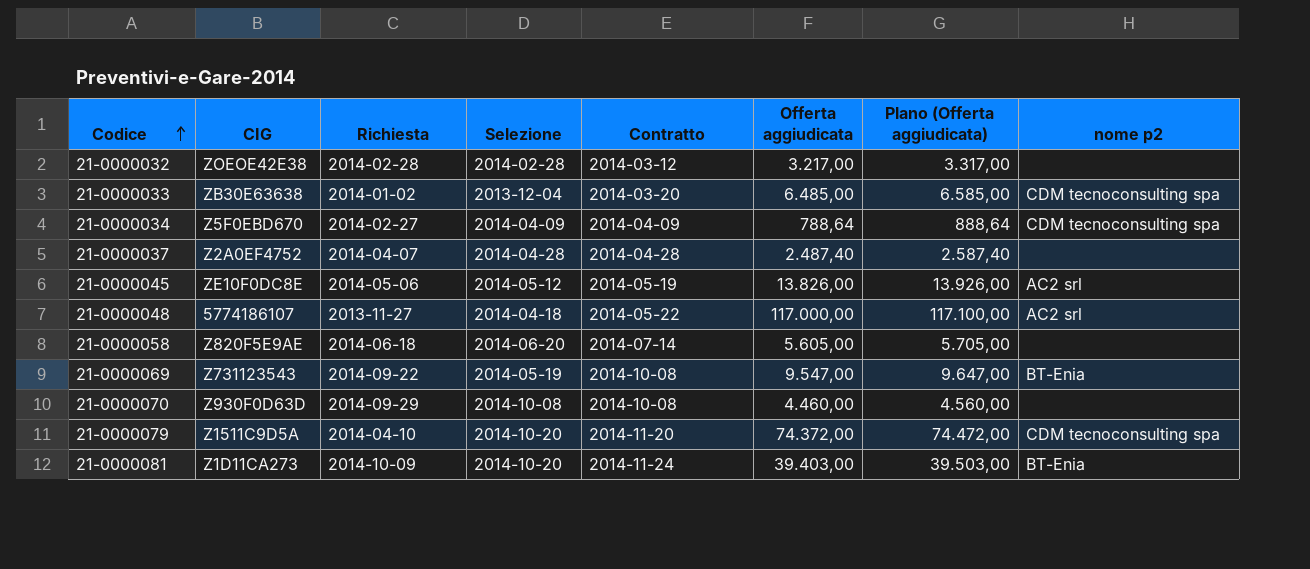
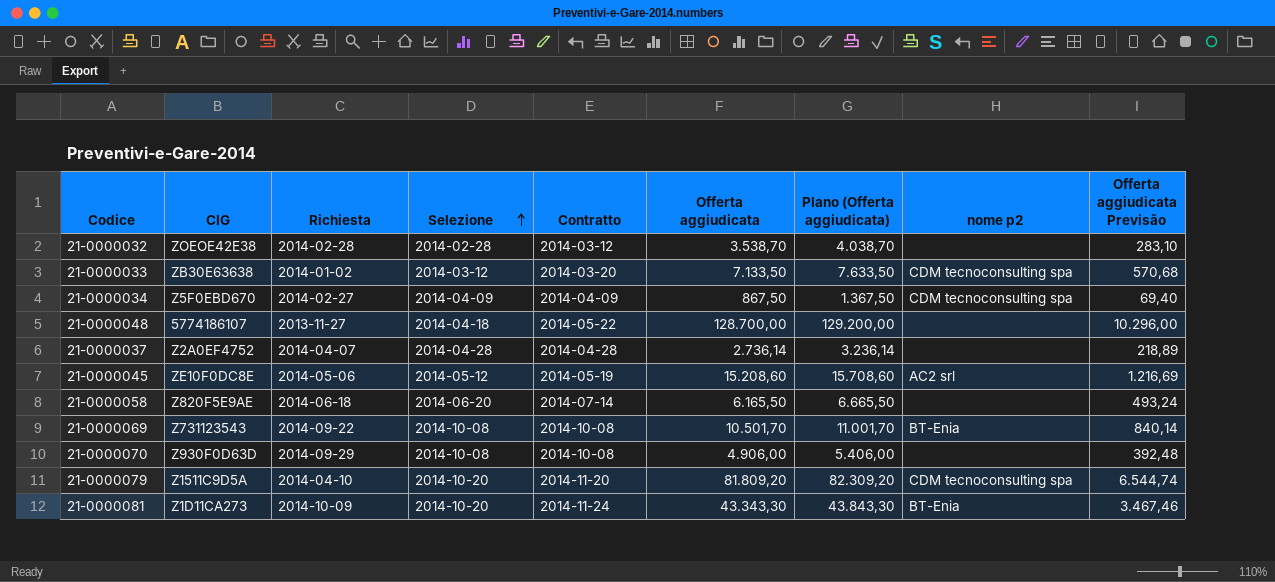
row order: Codice ascending -> Selezione ascending
column Plano (Offerta aggiudicata) | formula: [Offerta aggiudicata] + 100 -> [Offerta aggiudicata] + 500
column Offerta aggiudicata Previsão | formula: none -> [Offerta aggiudicata] * 0,08
21-0000032 | Offerta aggiudicata: 3.217,00 -> 3.538,70
21-0000033 | Selezione: 2013-12-04 -> 2014-03-12
21-0000033 | Offerta aggiudicata: 6.485,00 -> 7.133,50
21-0000034 | Offerta aggiudicata: 788,64 -> 867,50
21-0000048 | Offerta aggiudicata: 117.000,00 -> 128.700,00
21-0000048 | nome p2: AC2 srl -> none
21-0000037 | Offerta aggiudicata: 2.487,40 -> 2.736,14
21-0000045 | Offerta aggiudicata: 13.826,00 -> 15.208,60
21-0000058 | Offerta aggiudicata: 5.605,00 -> 6.165,50
21-0000069 | Selezione: 2014-05-19 -> 2014-10-08
21-0000069 | Offerta aggiudicata: 9.547,00 -> 10.501,70
21-0000070 | Offerta aggiudicata: 4.460,00 -> 4.906,00
21-0000079 | Offerta aggiudicata: 74.372,00 -> 81.809,20
21-0000081 | Offerta aggiudicata: 39.403,00 -> 43.343,30

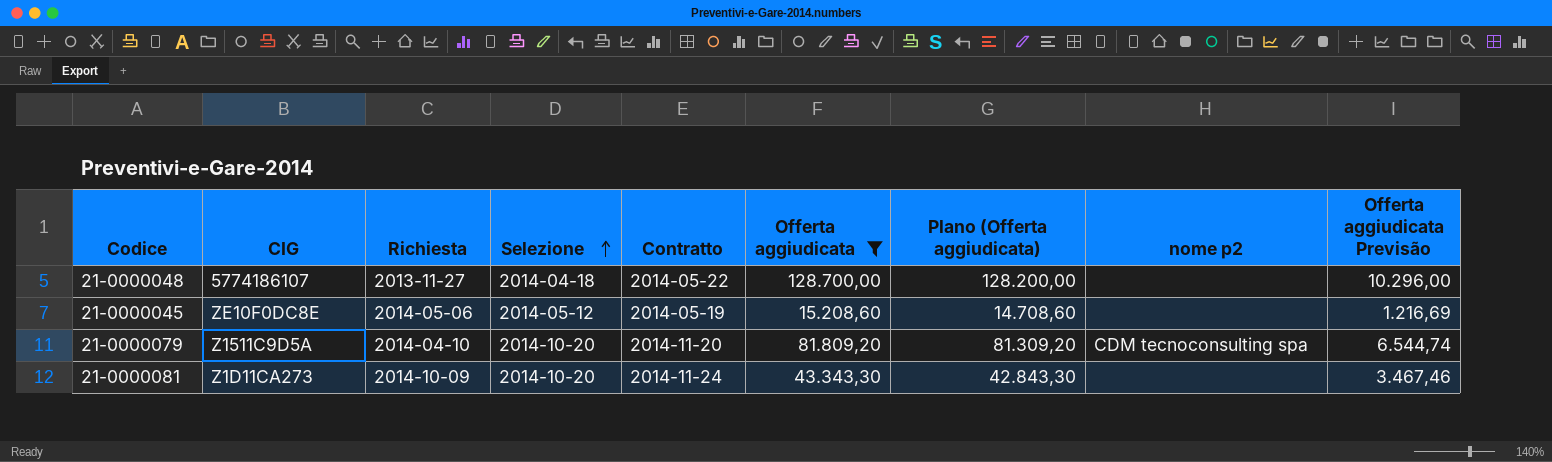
filter: none -> Offerta aggiudicata >= 15.208,60
column Plano (Offerta aggiudicata) | formula: [Offerta aggiudicata] + 500 -> [Offerta aggiudicata] - 500
21-0000045 | nome p2: AC2 srl -> none
21-0000081 | nome p2: BT-Enia -> none

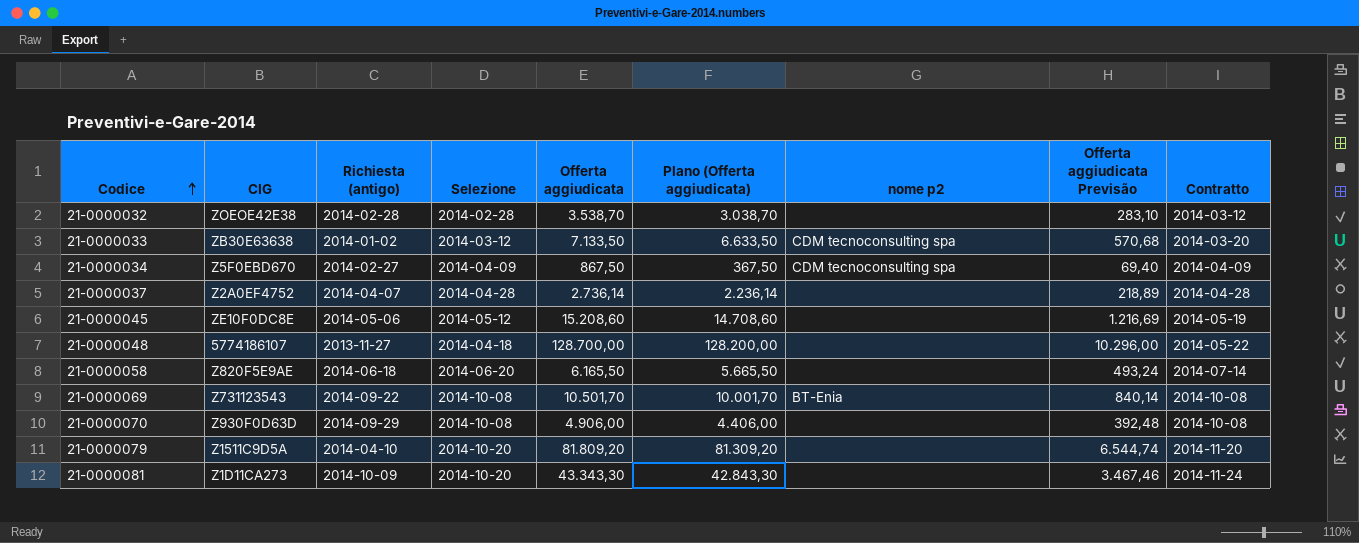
filter: Offerta aggiudicata >= 15.208,60 -> none
row order: Selezione ascending -> Codice ascending
column name: Richiesta -> Richiesta (antigo)
column Contratto | position: 5 -> 9
21-0000079 | nome p2: CDM tecnoconsulting spa -> none

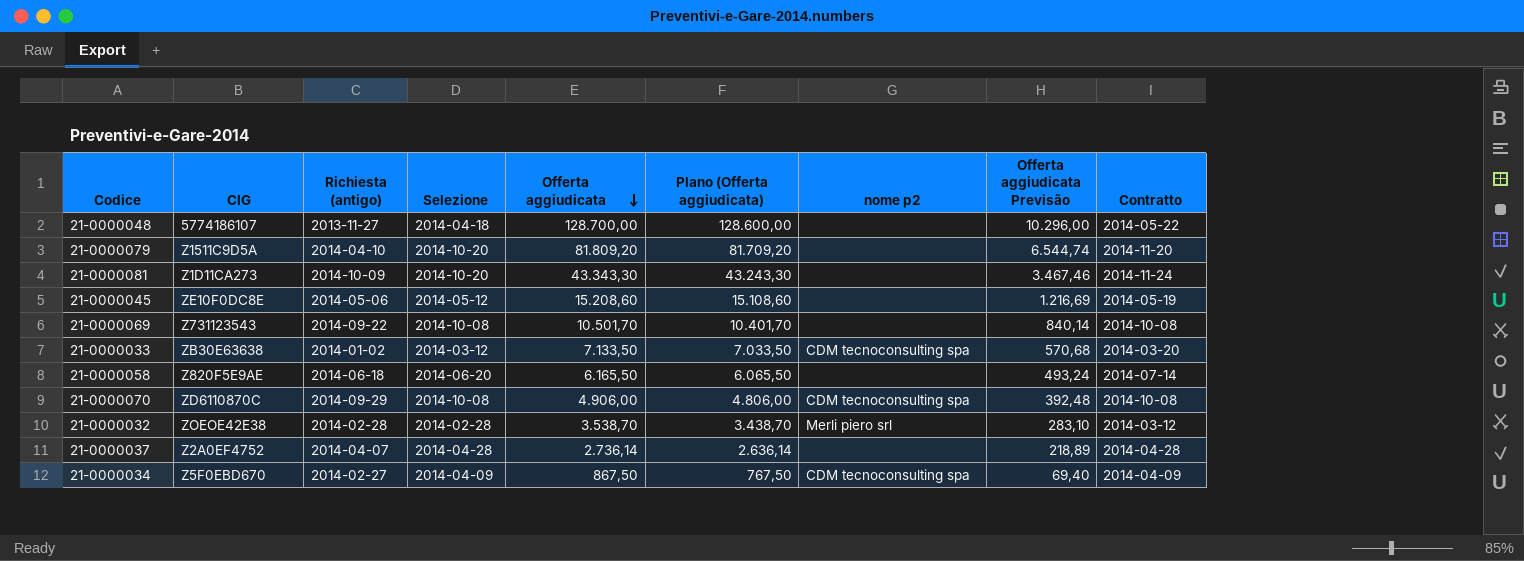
row order: Codice ascending -> Offerta aggiudicata descending
column Plano (Offerta aggiudicata) | formula: [Offerta aggiudicata] - 500 -> [Offerta aggiudicata] - 100
21-0000069 | nome p2: BT-Enia -> none
21-0000070 | CIG: Z930F0D63D -> ZD6110870C
21-0000070 | nome p2: none -> CDM tecnoconsulting spa
21-0000032 | nome p2: none -> Merli piero srl

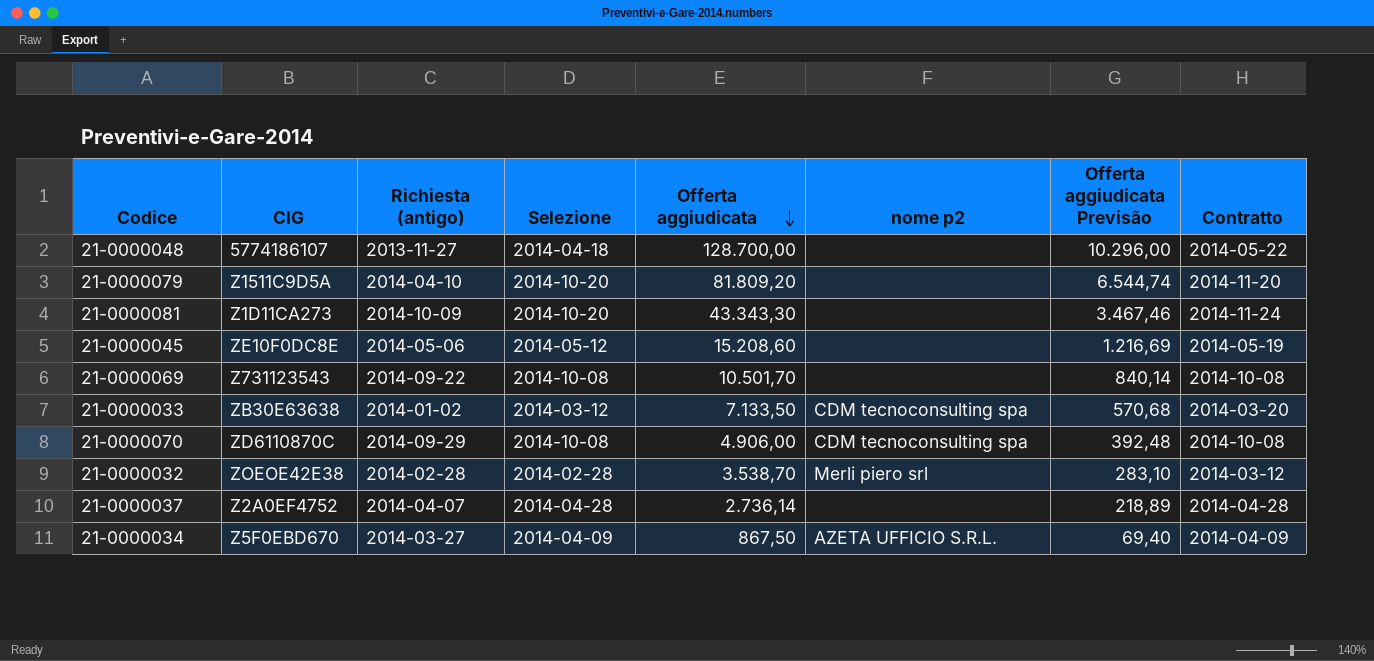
column Plano (Offerta aggiudicata) | formula: [Offerta aggiudicata] - 100 -> none
row 21-0000058: Z820F5E9AE | 2014-06-18 | 2014-06-20 | 6.165,50 | 6.065,50 | none | 493,24 | 2014-07-14 -> none
21-0000034 | Richiesta (antigo): 2014-02-27 -> 2014-03-27
21-0000034 | nome p2: CDM tecnoconsulting spa -> AZETA UFFICIO S.R.L.

